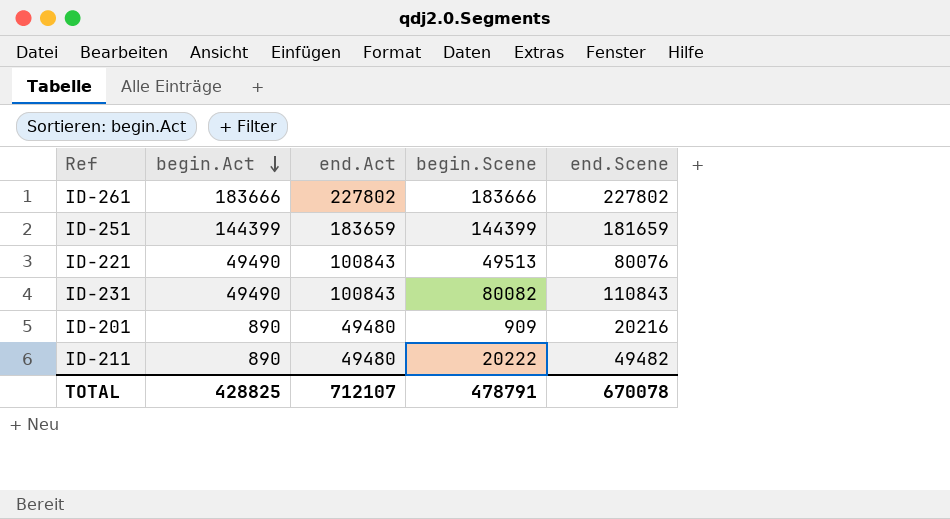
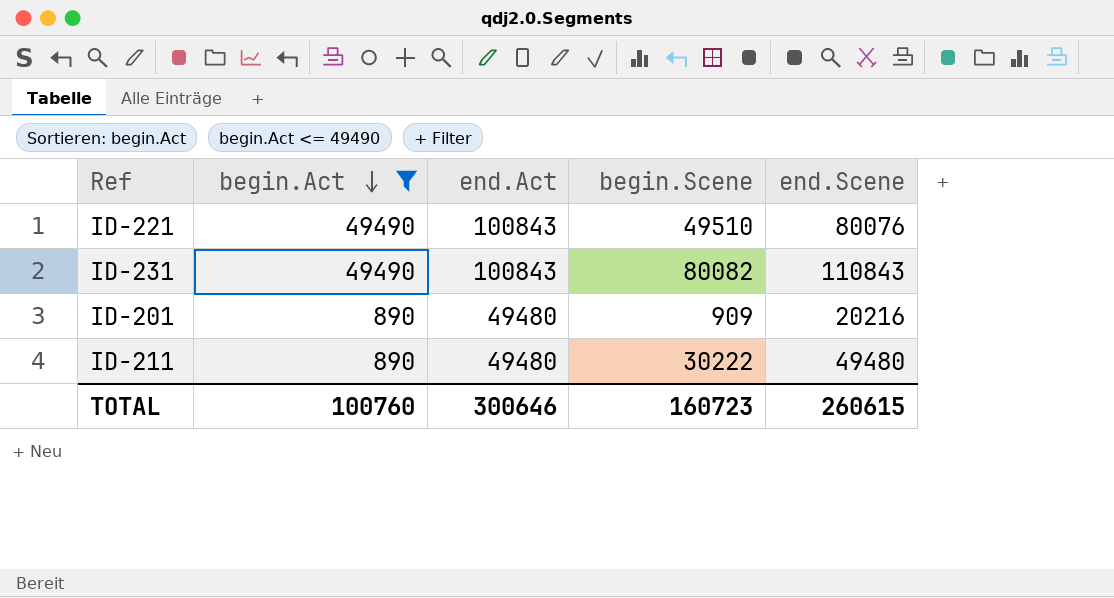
filter: none -> begin.Act <= 49490
ID-221 | begin.Scene: 49513 -> 49510
ID-211 | begin.Scene: 20222 -> 30222
ID-211 | end.Scene: 49482 -> 49480
TOTAL | begin.Act: 428825 -> 100760
TOTAL | end.Act: 712107 -> 300646
TOTAL | begin.Scene: 478791 -> 160723
TOTAL | end.Scene: 670078 -> 260615

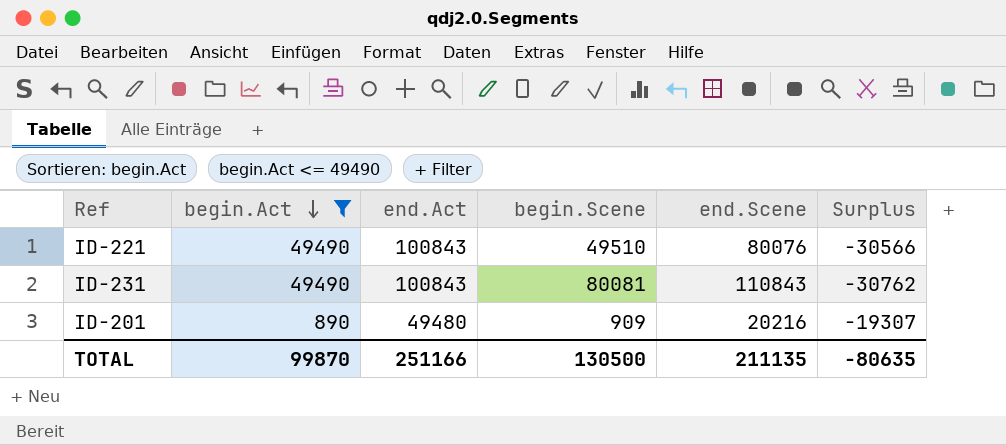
column Surplus | formula: none -> [begin.Scene] - [end.Scene]
row ID-211: 890 | 49480 | 30222 | 49480 -> none
ID-231 | begin.Scene: 80082 -> 80081
TOTAL | begin.Act: 100760 -> 99870
TOTAL | end.Act: 300646 -> 251166
TOTAL | begin.Scene: 160723 -> 130500
TOTAL | end.Scene: 260615 -> 211135

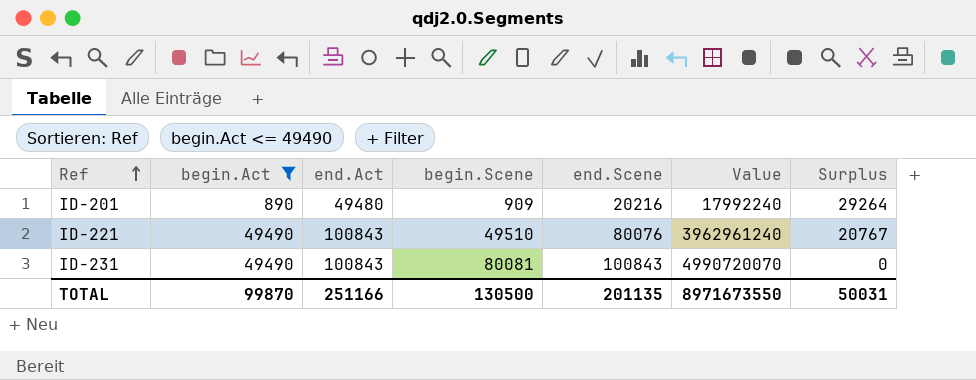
row order: begin.Act descending -> Ref ascending
column Value | formula: none -> [begin.Act] * [end.Scene]
column Surplus | formula: [begin.Scene] - [end.Scene] -> [end.Act] - [end.Scene]
ID-231 | end.Scene: 110843 -> 100843
TOTAL | end.Scene: 211135 -> 201135
TOTAL | Surplus: -80635 -> 50031

